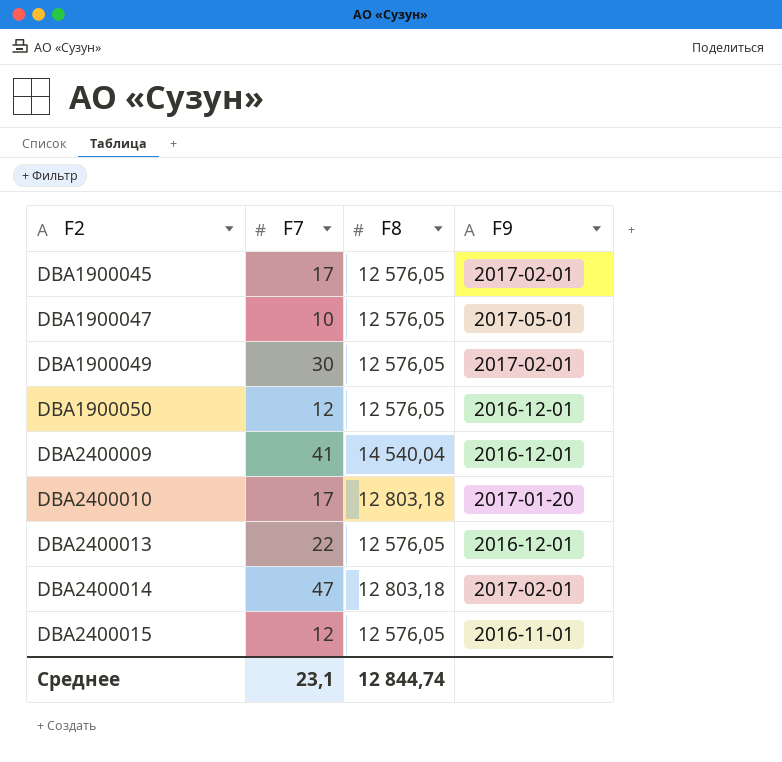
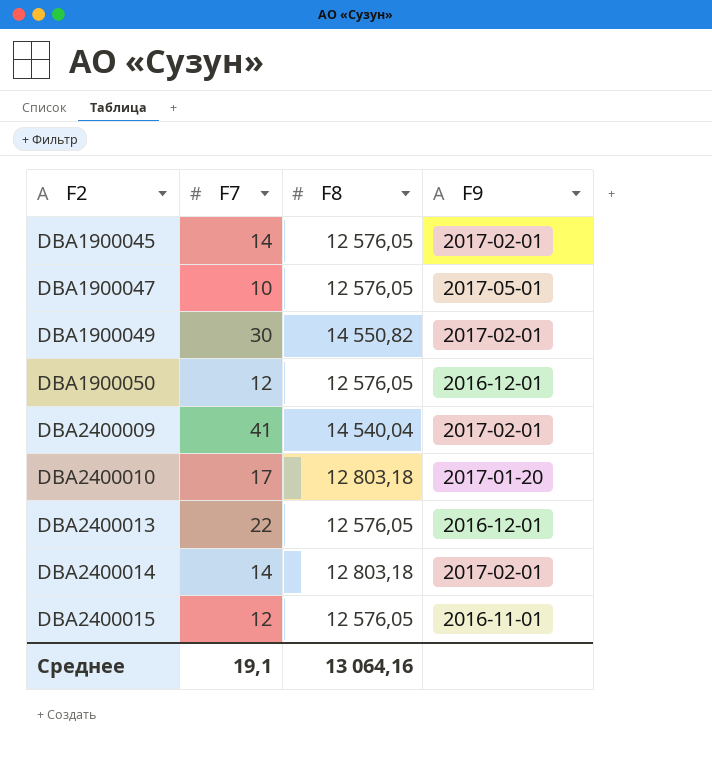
DBA1900045 | F7: 17 -> 14
DBA1900049 | F8: 12 576,05 -> 14 550,82
DBA2400009 | F9: 2016-12-01 -> 2017-02-01
DBA2400014 | F7: 47 -> 14
Среднее | F7: 23,1 -> 19,1
Среднее | F8: 12 844,74 -> 13 064,16

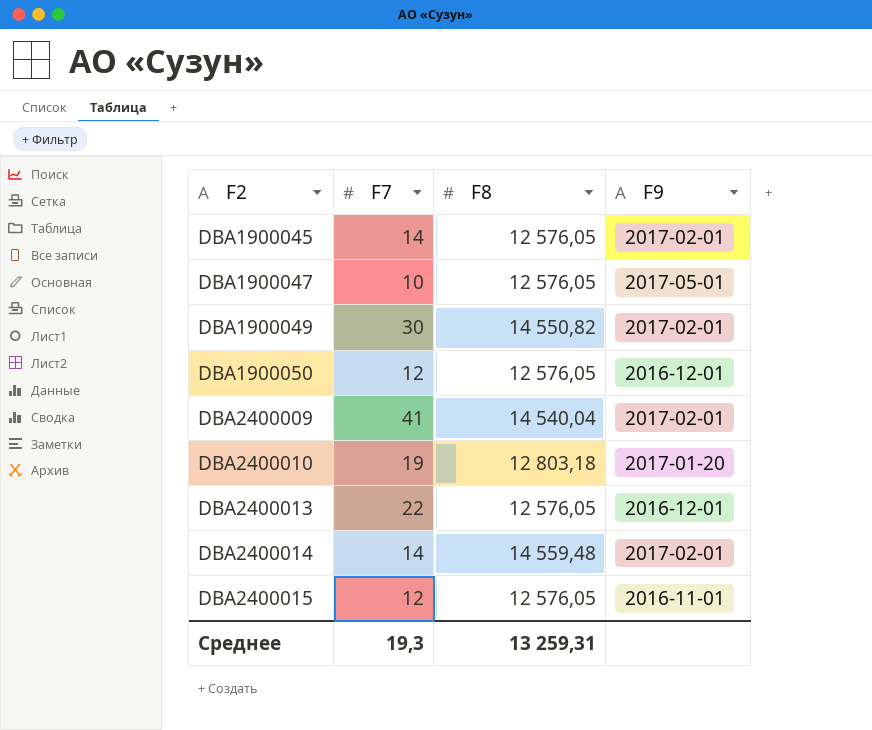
DBA2400010 | F7: 17 -> 19
DBA2400014 | F8: 12 803,18 -> 14 559,48
Среднее | F7: 19,1 -> 19,3
Среднее | F8: 13 064,16 -> 13 259,31

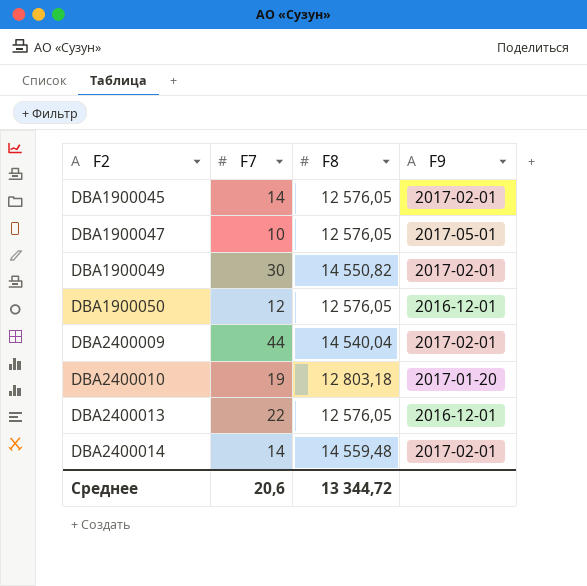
row DBA2400015: 12 | 12 576,05 | 2016-11-01 -> none
DBA2400009 | F7: 41 -> 44
Среднее | F7: 19,3 -> 20,6
Среднее | F8: 13 259,31 -> 13 344,72

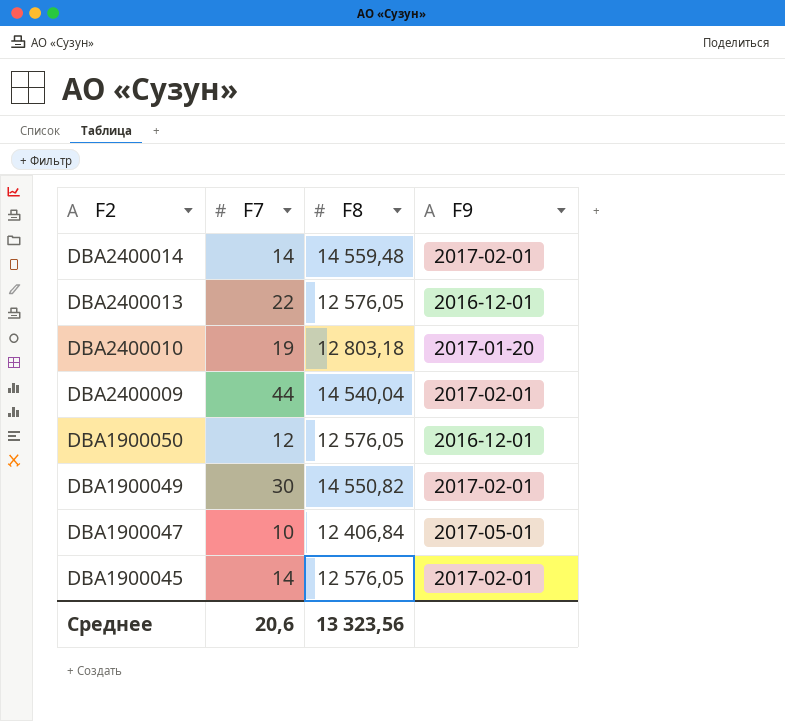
row order: F2 ascending -> F2 descending
DBA1900047 | F8: 12 576,05 -> 12 406,84
Среднее | F8: 13 344,72 -> 13 323,56

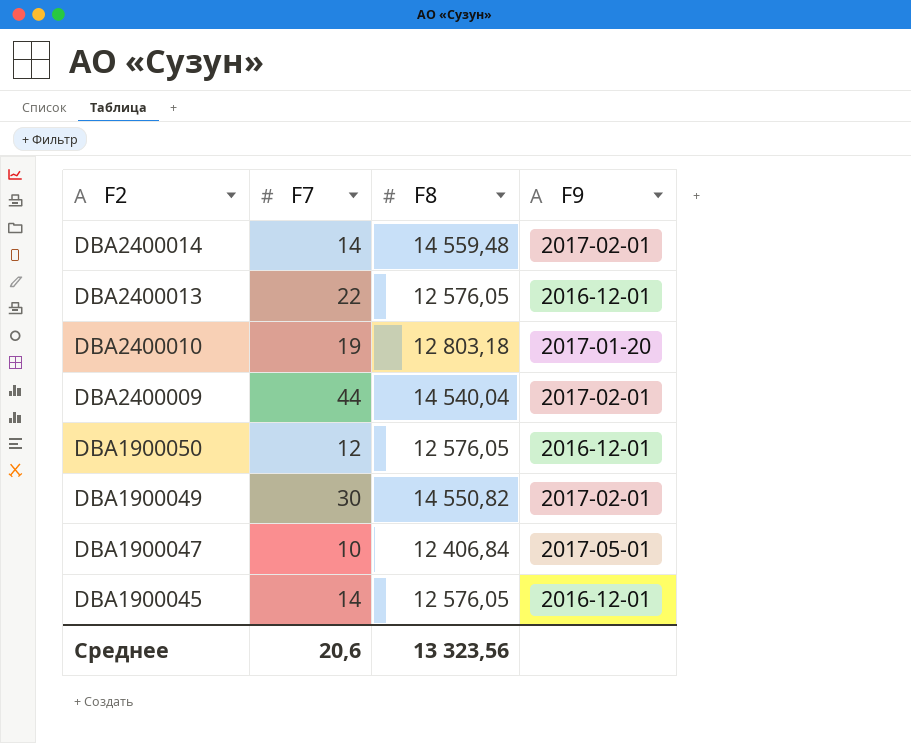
DBA1900045 | F9: 2017-02-01 -> 2016-12-01

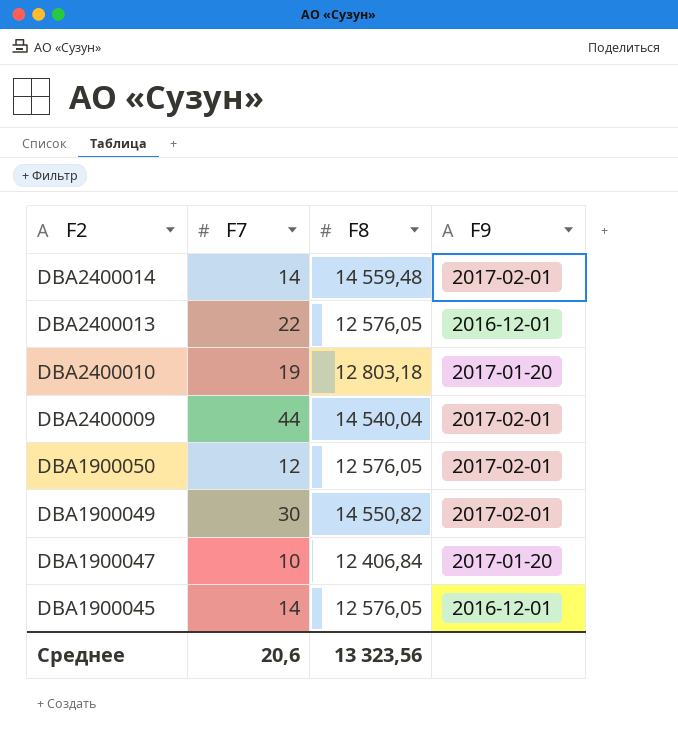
DBA1900050 | F9: 2016-12-01 -> 2017-02-01
DBA1900047 | F9: 2017-05-01 -> 2017-01-20

